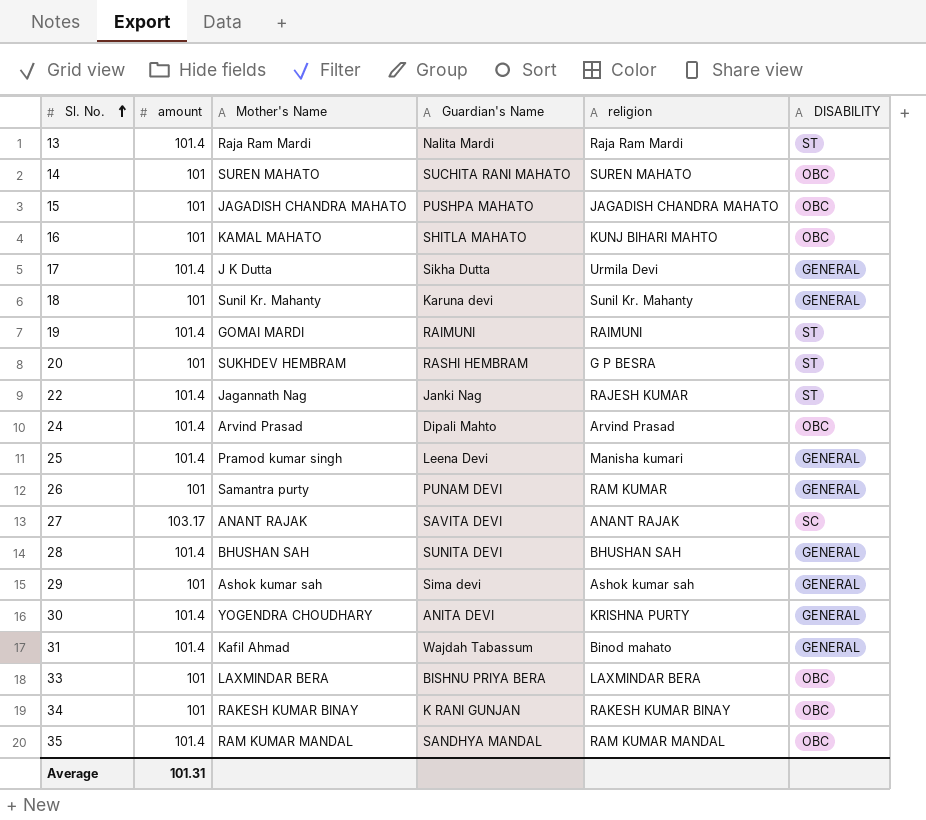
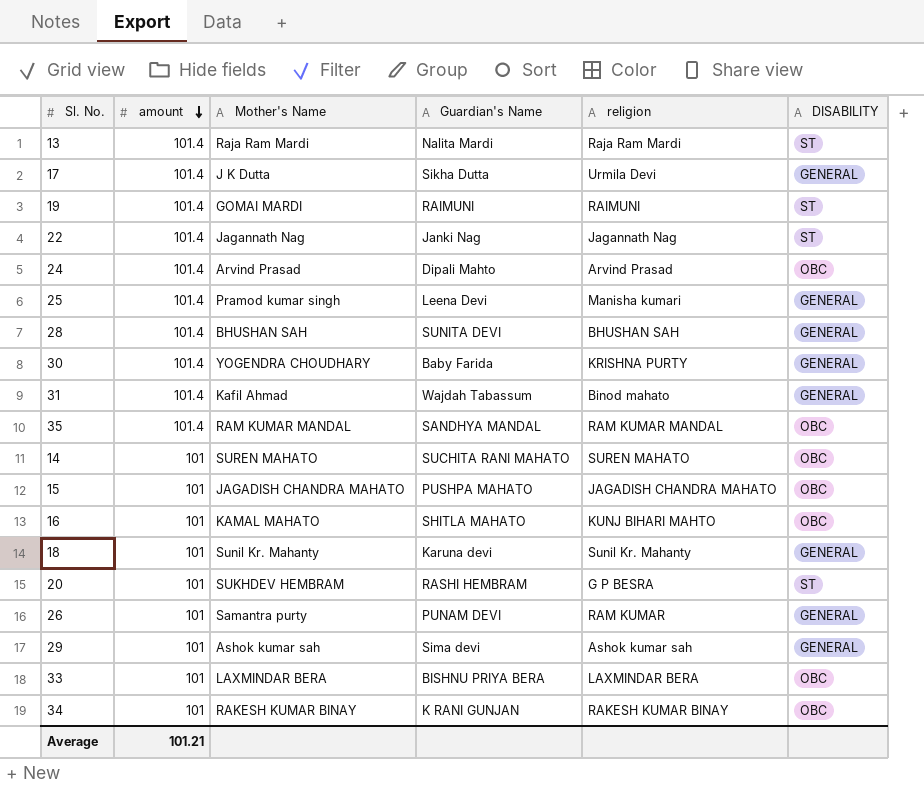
row order: Sl. No. ascending -> amount descending
row 27: 103.17 | ANANT RAJAK | SAVITA DEVI | ANANT RAJAK | SC -> none
22 | religion: RAJESH KUMAR -> Jagannath Nag
30 | Guardian's Name: ANITA DEVI -> Baby Farida
Average | amount: 101.31 -> 101.21

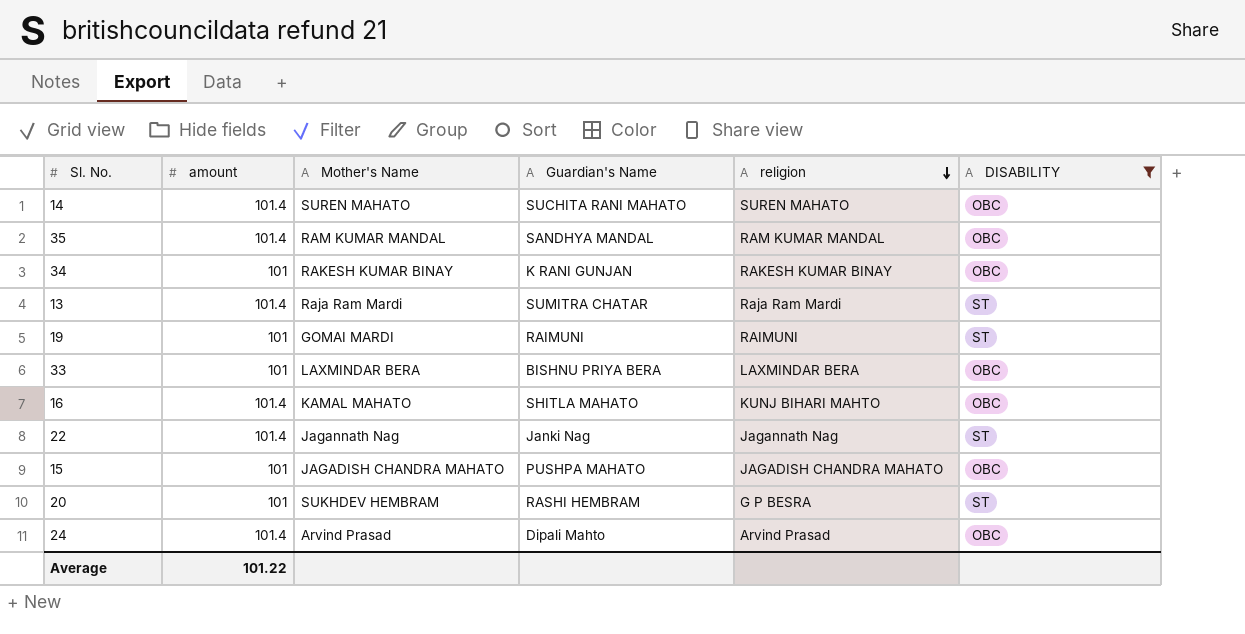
filter: none -> DISABILITY != GENERAL
row order: amount descending -> religion descending
14 | amount: 101 -> 101.4
13 | Guardian's Name: Nalita Mardi -> SUMITRA CHATAR
19 | amount: 101.4 -> 101
16 | amount: 101 -> 101.4
Average | amount: 101.21 -> 101.22

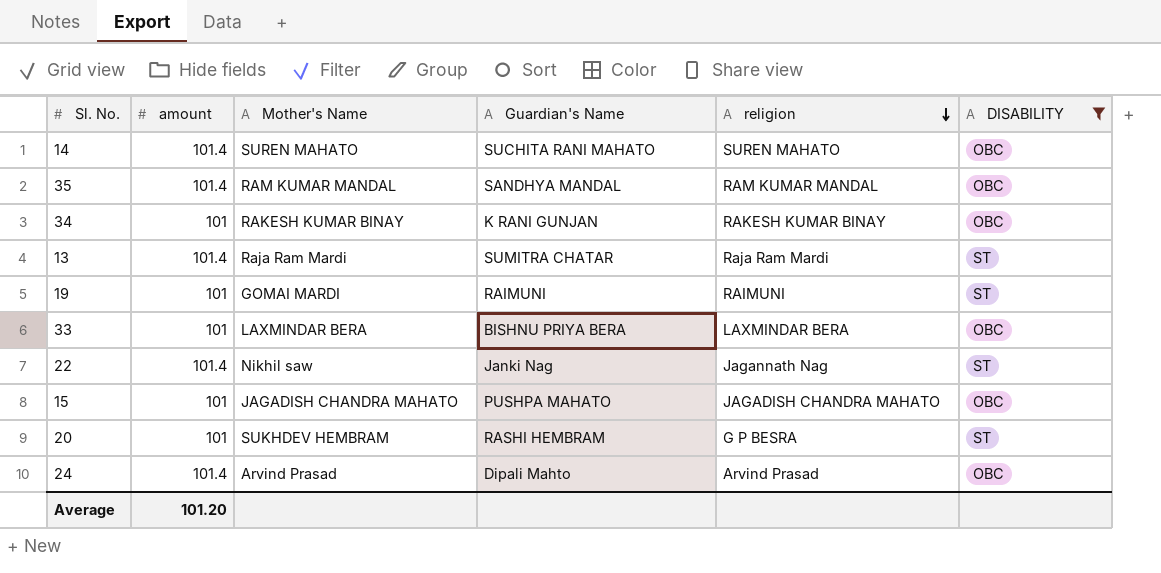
row 16: 101.4 | KAMAL MAHATO | SHITLA MAHATO | KUNJ BIHARI MAHTO | OBC -> none
22 | Mother's Name: Jagannath Nag -> Nikhil saw
Average | amount: 101.22 -> 101.20

